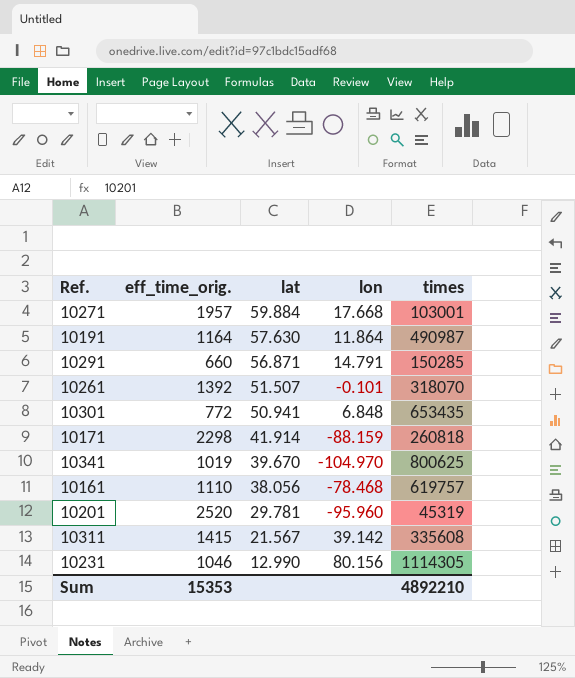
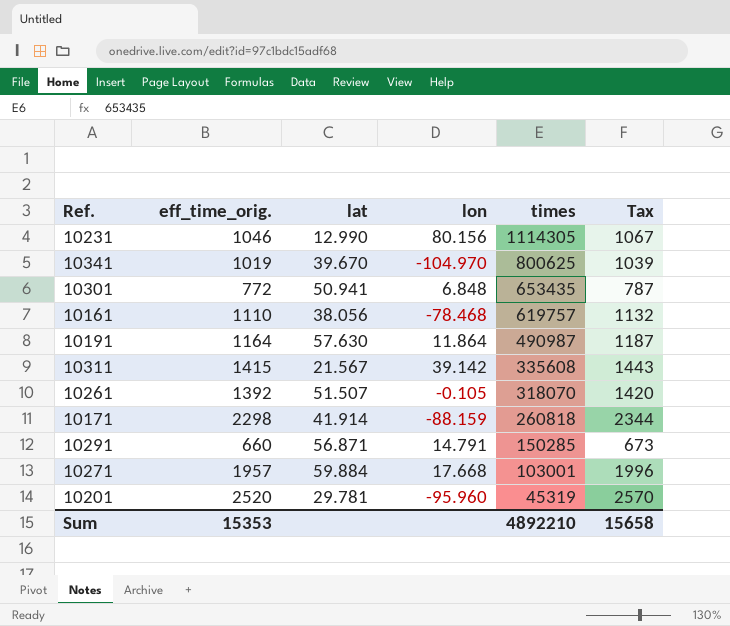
row order: lat descending -> times descending
column Tax | formula: none -> [eff_time_orig.] * 1.02
10261 | lon: -0.101 -> -0.105

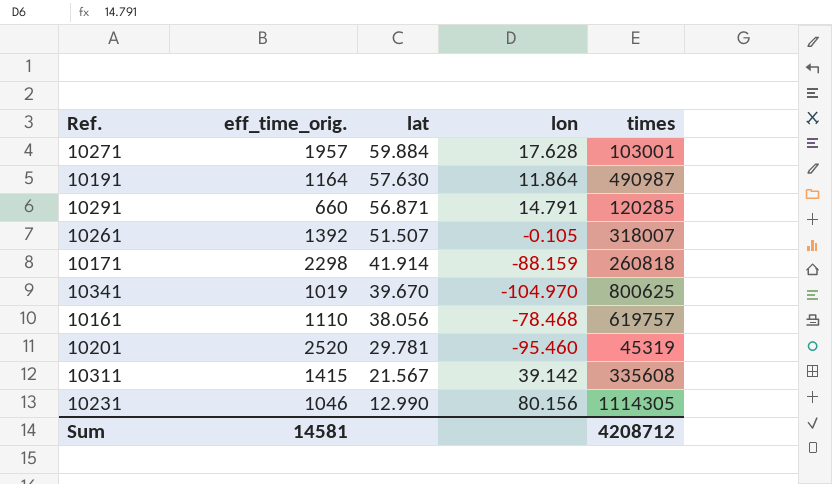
row order: times descending -> lat descending
column Tax | formula: [eff_time_orig.] * 1.02 -> none
row 10301: 772 | 50.941 | 6.848 | 653435 | 787 -> none
10271 | lon: 17.668 -> 17.628
10291 | times: 150285 -> 120285
10261 | times: 318070 -> 318007
10201 | lon: -95.960 -> -95.460
Sum | eff_time_orig.: 15353 -> 14581
Sum | times: 4892210 -> 4208712

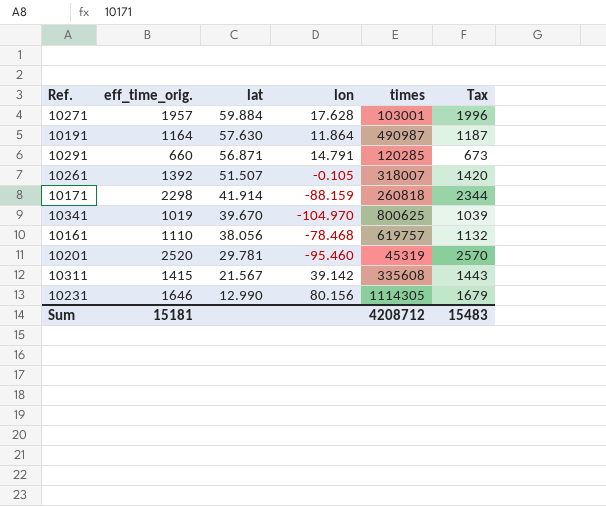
column Tax | formula: none -> [eff_time_orig.] * 1.02
10231 | eff_time_orig.: 1046 -> 1646
Sum | eff_time_orig.: 14581 -> 15181

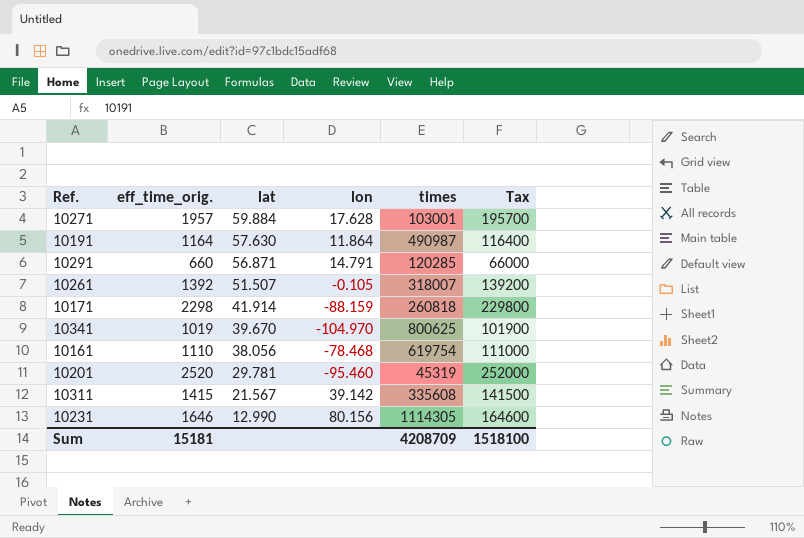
column Tax | formula: [eff_time_orig.] * 1.02 -> [eff_time_orig.] * 100
10161 | times: 619757 -> 619754
Sum | times: 4208712 -> 4208709
Sum | Tax: 15483 -> 1518100

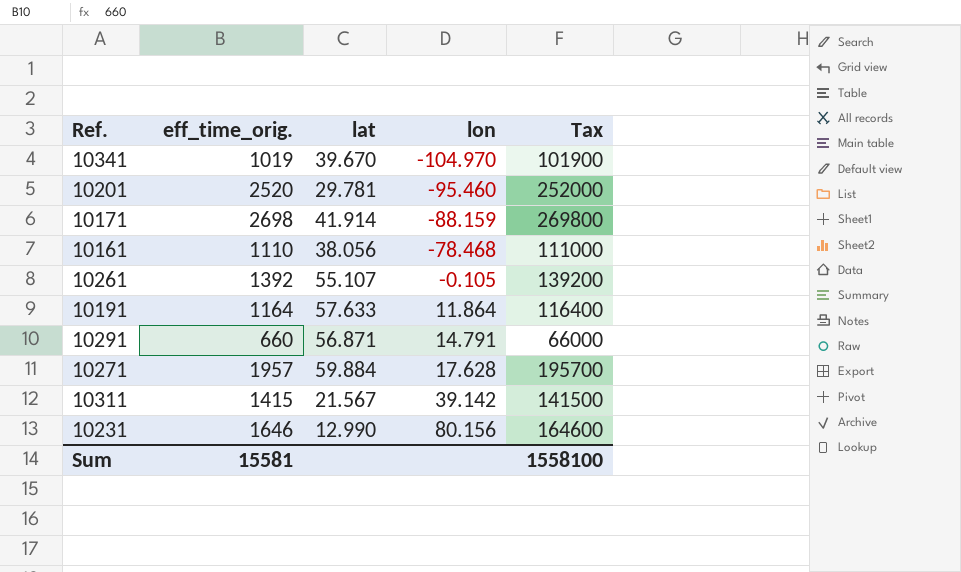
row order: lat descending -> lon ascending
column times | position: 5 -> none
10171 | eff_time_orig.: 2298 -> 2698
10171 | Tax: 229800 -> 269800
10261 | lat: 51.507 -> 55.107
10191 | lat: 57.630 -> 57.633
Sum | eff_time_orig.: 15181 -> 15581
Sum | Tax: 1518100 -> 1558100

